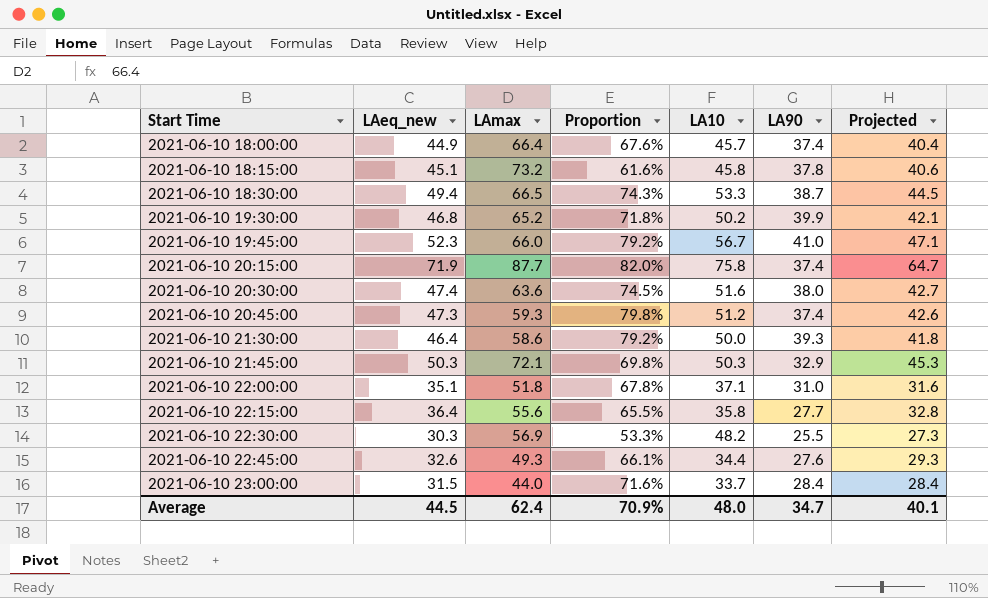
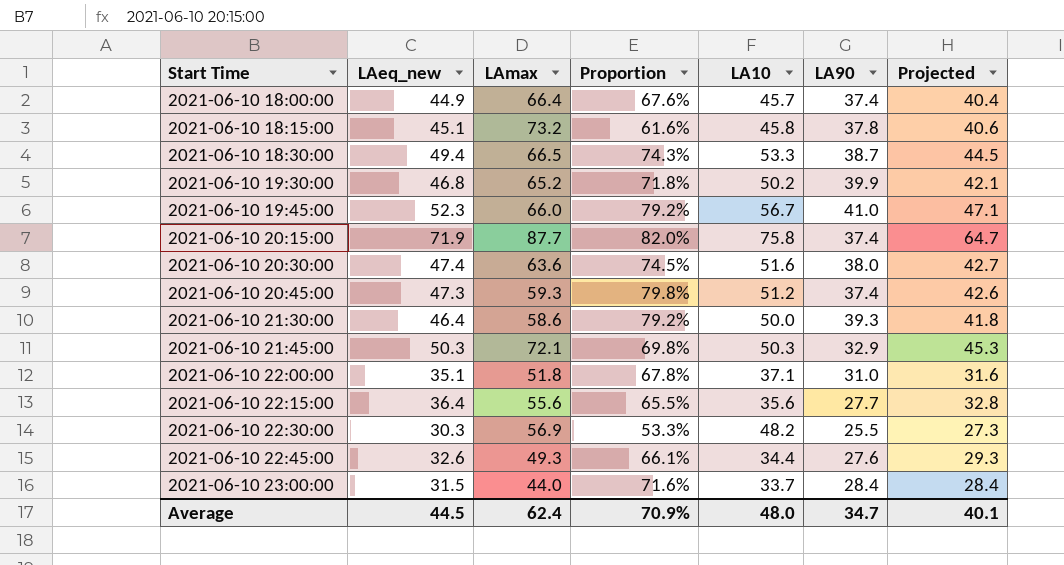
2021-06-10 22:15:00 | LA10: 35.8 -> 35.6

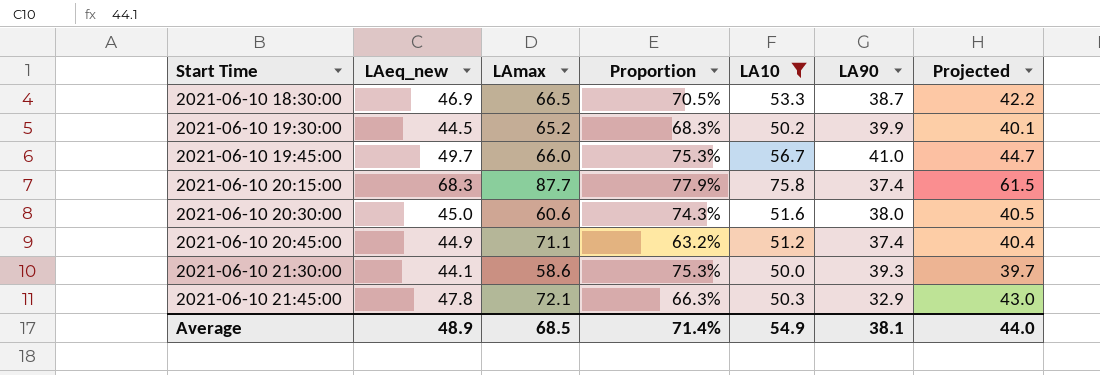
filter: none -> LA10 >= 50.0
2021-06-10 18:30:00 | LAeq_new: 49.4 -> 46.9
2021-06-10 18:30:00 | Proportion: 74.3% -> 70.5%
2021-06-10 18:30:00 | Projected: 44.5 -> 42.2
2021-06-10 19:30:00 | LAeq_new: 46.8 -> 44.5
2021-06-10 19:30:00 | Proportion: 71.8% -> 68.3%
2021-06-10 19:30:00 | Projected: 42.1 -> 40.1
2021-06-10 19:45:00 | LAeq_new: 52.3 -> 49.7
2021-06-10 19:45:00 | Proportion: 79.2% -> 75.3%
2021-06-10 19:45:00 | Projected: 47.1 -> 44.7
2021-06-10 20:15:00 | LAeq_new: 71.9 -> 68.3
2021-06-10 20:15:00 | Proportion: 82.0% -> 77.9%
2021-06-10 20:15:00 | Projected: 64.7 -> 61.5
2021-06-10 20:30:00 | LAeq_new: 47.4 -> 45.0
2021-06-10 20:30:00 | LAmax: 63.6 -> 60.6
2021-06-10 20:30:00 | Proportion: 74.5% -> 74.3%
2021-06-10 20:30:00 | Projected: 42.7 -> 40.5
2021-06-10 20:45:00 | LAeq_new: 47.3 -> 44.9
2021-06-10 20:45:00 | LAmax: 59.3 -> 71.1
2021-06-10 20:45:00 | Proportion: 79.8% -> 63.2%
2021-06-10 20:45:00 | Projected: 42.6 -> 40.4
2021-06-10 21:30:00 | LAeq_new: 46.4 -> 44.1
2021-06-10 21:30:00 | Proportion: 79.2% -> 75.3%
2021-06-10 21:30:00 | Projected: 41.8 -> 39.7
2021-06-10 21:45:00 | LAeq_new: 50.3 -> 47.8
2021-06-10 21:45:00 | Proportion: 69.8% -> 66.3%
2021-06-10 21:45:00 | Projected: 45.3 -> 43.0
Average | LAeq_new: 44.5 -> 48.9
Average | LAmax: 62.4 -> 68.5
Average | Proportion: 70.9% -> 71.4%
Average | LA10: 48.0 -> 54.9
Average | LA90: 34.7 -> 38.1
Average | Projected: 40.1 -> 44.0

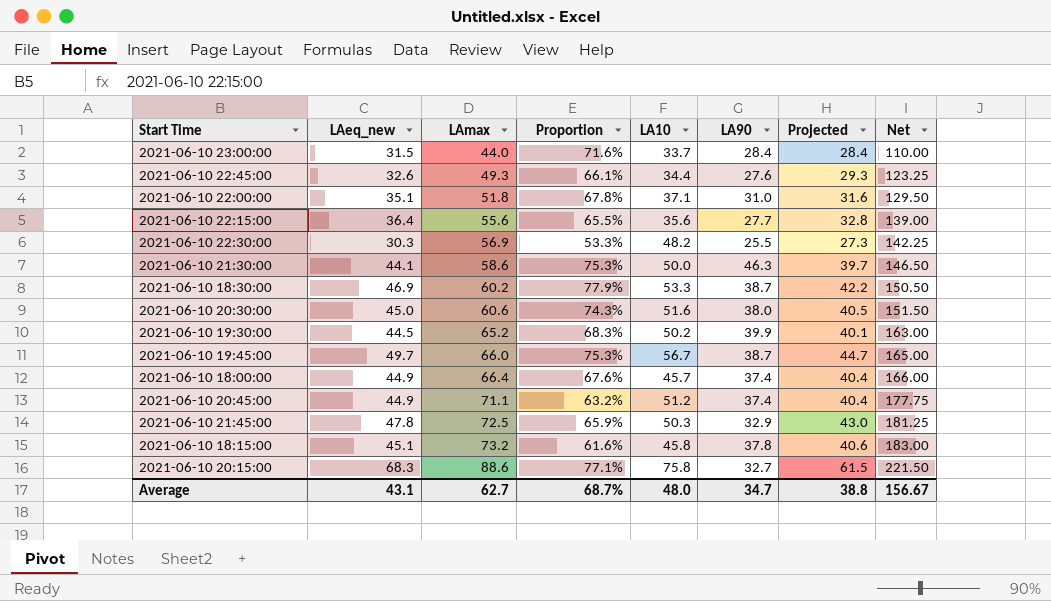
filter: LA10 >= 50.0 -> none
row order: Start Time ascending -> LAmax ascending
column Net | formula: none -> [LAmax] * 2.5
2021-06-10 21:30:00 | LA90: 39.3 -> 46.3
2021-06-10 18:30:00 | LAmax: 66.5 -> 60.2
2021-06-10 18:30:00 | Proportion: 70.5% -> 77.9%
2021-06-10 19:45:00 | LA90: 41.0 -> 38.7
2021-06-10 21:45:00 | LAmax: 72.1 -> 72.5
2021-06-10 21:45:00 | Proportion: 66.3% -> 65.9%
2021-06-10 20:15:00 | LAmax: 87.7 -> 88.6
2021-06-10 20:15:00 | Proportion: 77.9% -> 77.1%
2021-06-10 20:15:00 | LA90: 37.4 -> 32.7
Average | LAeq_new: 48.9 -> 43.1
Average | LAmax: 68.5 -> 62.7
Average | Proportion: 71.4% -> 68.7%
Average | LA10: 54.9 -> 48.0
Average | LA90: 38.1 -> 34.7
Average | Projected: 44.0 -> 38.8

